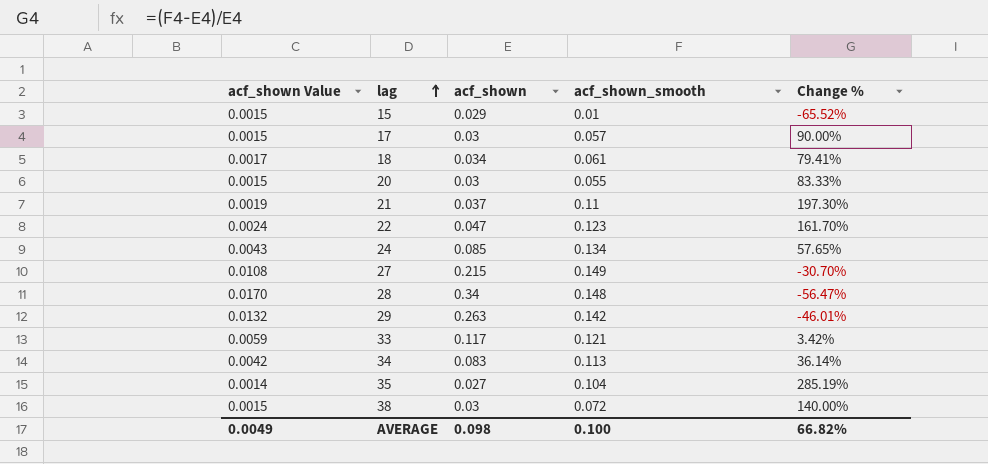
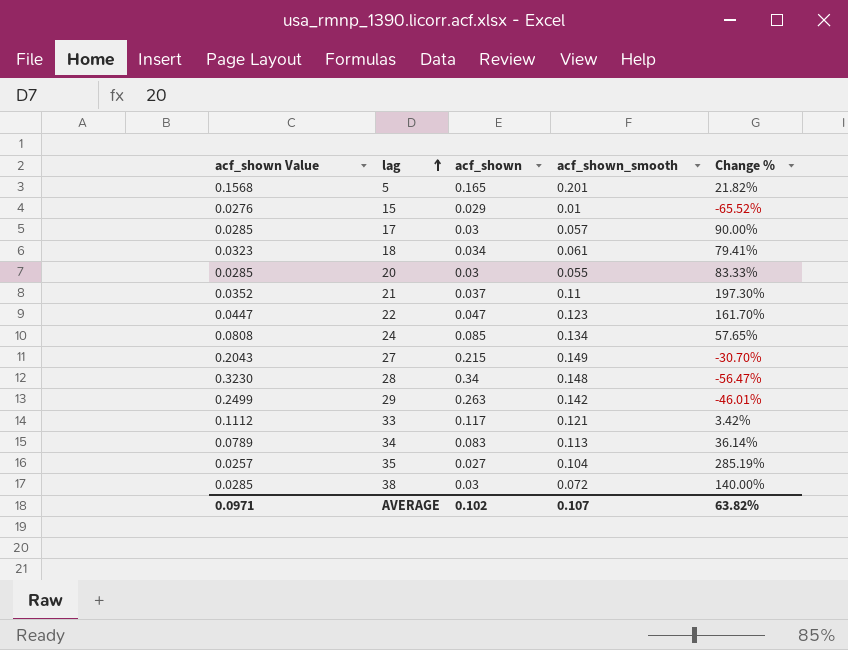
column acf_shown Value | formula: [acf_shown] * 0.05 -> [acf_shown] * 0.95
row 5: none -> 0.1568 | 0.165 | 0.201 | 21.82%
AVERAGE | acf_shown Value: 0.0049 -> 0.0971
AVERAGE | acf_shown: 0.098 -> 0.102
AVERAGE | acf_shown_smooth: 0.100 -> 0.107
AVERAGE | Change %: 66.82% -> 63.82%

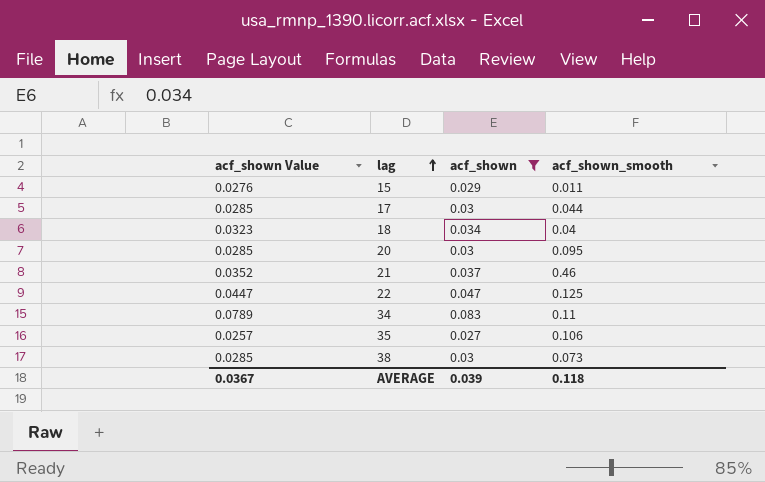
filter: none -> acf_shown <= 0.083
column Change % | formula: ([acf_shown_smooth] - [acf_shown]) / [acf_shown] -> none
15 | acf_shown_smooth: 0.01 -> 0.011
17 | acf_shown_smooth: 0.057 -> 0.044
18 | acf_shown_smooth: 0.061 -> 0.04
20 | acf_shown_smooth: 0.055 -> 0.095
21 | acf_shown_smooth: 0.11 -> 0.46
22 | acf_shown_smooth: 0.123 -> 0.125
34 | acf_shown_smooth: 0.113 -> 0.11
35 | acf_shown_smooth: 0.104 -> 0.106
38 | acf_shown_smooth: 0.072 -> 0.073
AVERAGE | acf_shown Value: 0.0971 -> 0.0367
AVERAGE | acf_shown: 0.102 -> 0.039
AVERAGE | acf_shown_smooth: 0.107 -> 0.118

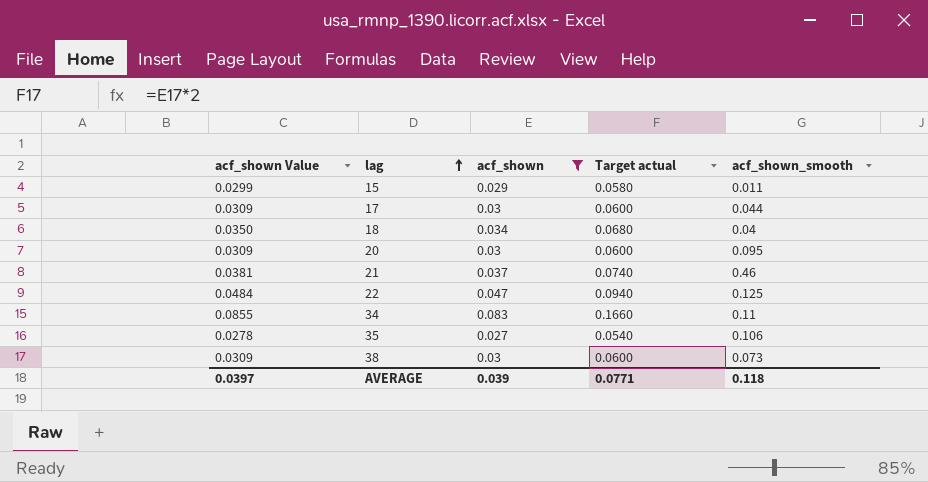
column acf_shown Value | formula: [acf_shown] * 0.95 -> [acf_shown] * 1.03
column Target actual | formula: none -> [acf_shown] * 2
AVERAGE | acf_shown Value: 0.0367 -> 0.0397

